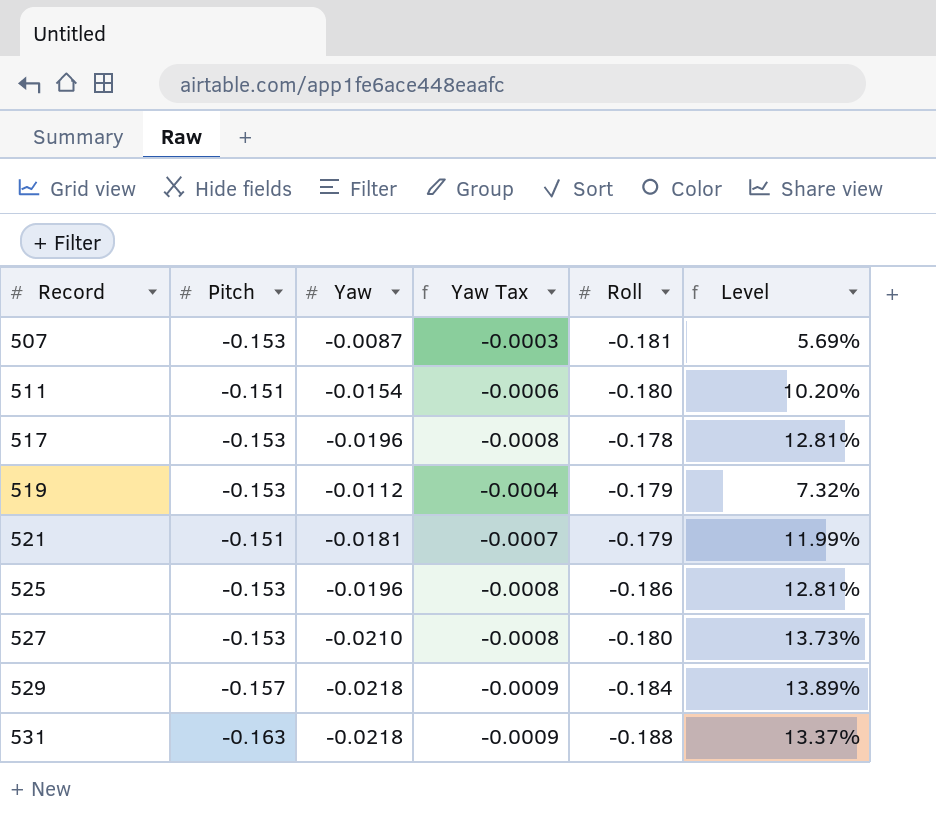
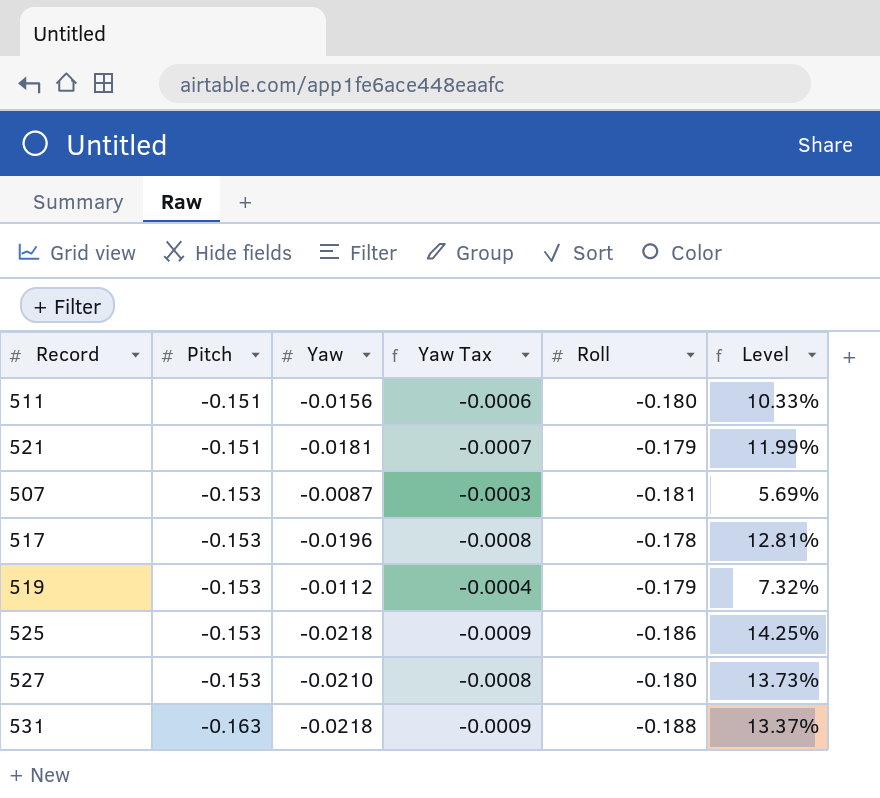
row order: Record ascending -> Pitch descending
row 529: -0.157 | -0.0218 | -0.0009 | -0.184 | 13.89% -> none
511 | Yaw: -0.0154 -> -0.0156
511 | Level: 10.20% -> 10.33%
525 | Yaw: -0.0196 -> -0.0218
525 | Yaw Tax: -0.0008 -> -0.0009
525 | Level: 12.81% -> 14.25%

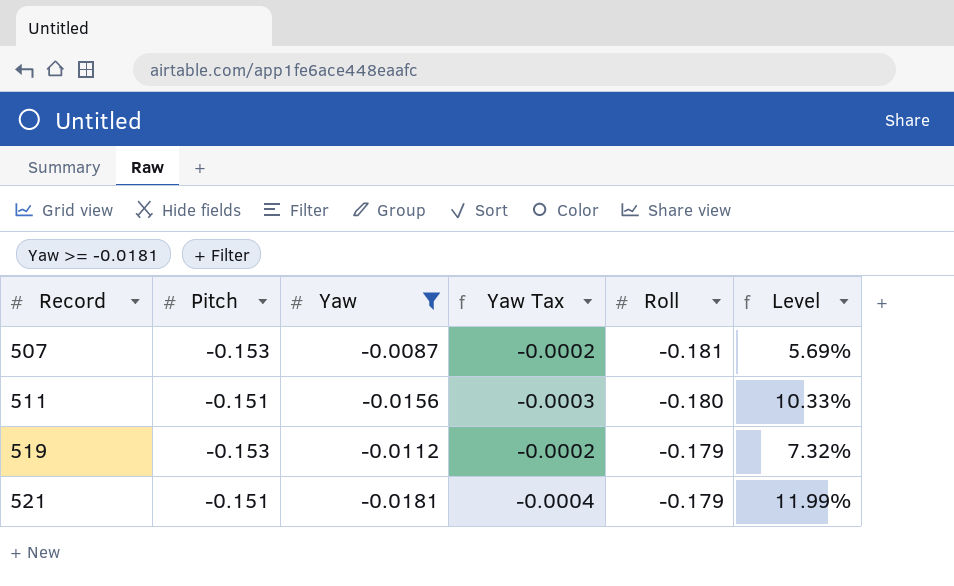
filter: none -> Yaw >= -0.0181
row order: Pitch descending -> Record ascending
column Yaw Tax | formula: [Yaw] * 0.04 -> [Yaw] * 0.02

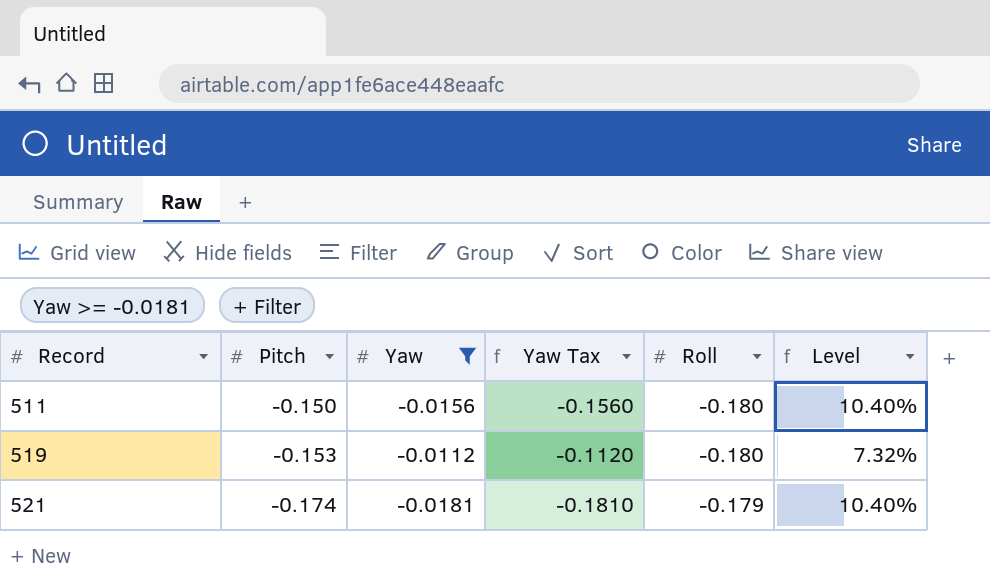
column Yaw Tax | formula: [Yaw] * 0.02 -> [Yaw] * 10
row 507: -0.153 | -0.0087 | -0.0002 | -0.181 | 5.69% -> none
511 | Pitch: -0.151 -> -0.150
511 | Level: 10.33% -> 10.40%
519 | Roll: -0.179 -> -0.180
521 | Pitch: -0.151 -> -0.174
521 | Level: 11.99% -> 10.40%

